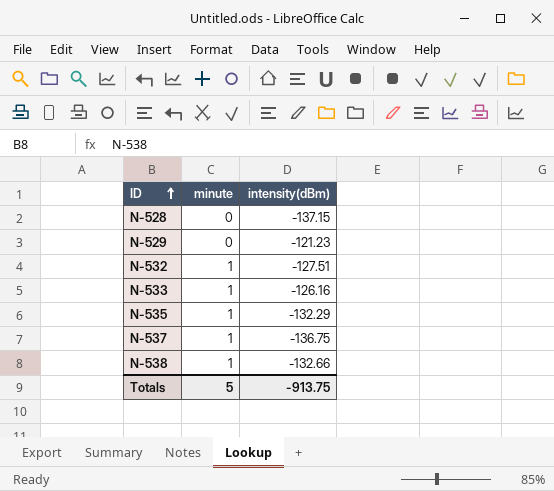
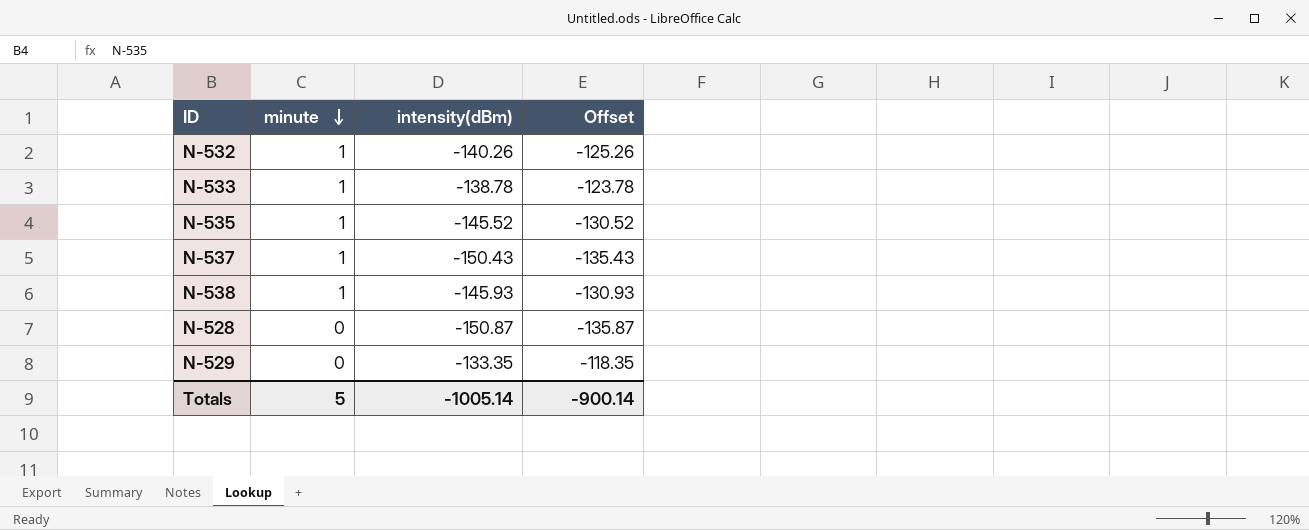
row order: ID ascending -> minute descending
column Offset | formula: none -> [intensity(dBm)] + 15
N-532 | intensity(dBm): -127.51 -> -140.26
N-533 | intensity(dBm): -126.16 -> -138.78
N-535 | intensity(dBm): -132.29 -> -145.52
N-537 | intensity(dBm): -136.75 -> -150.43
N-538 | intensity(dBm): -132.66 -> -145.93
N-528 | intensity(dBm): -137.15 -> -150.87
N-529 | intensity(dBm): -121.23 -> -133.35
Totals | intensity(dBm): -913.75 -> -1005.14

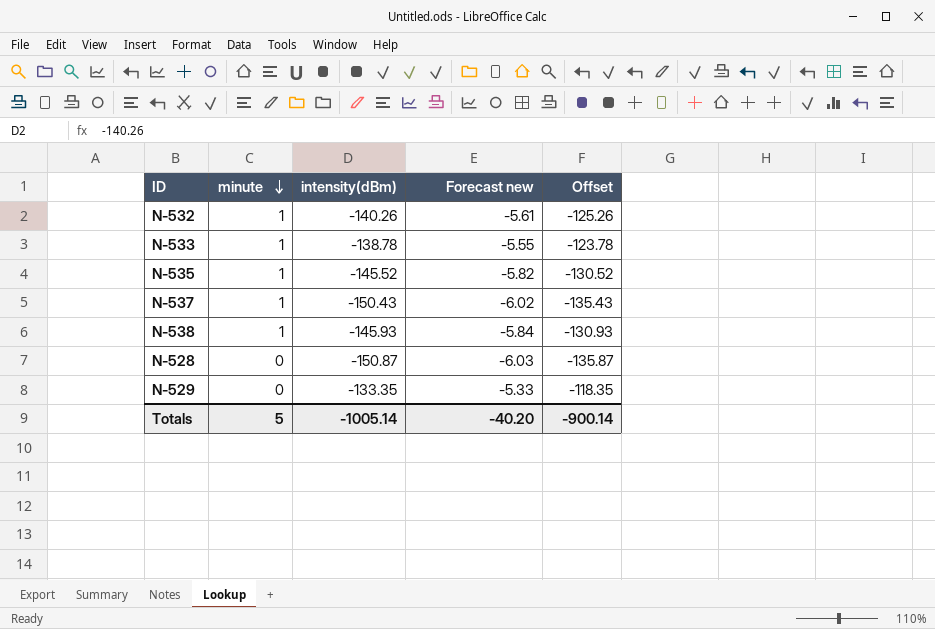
column Forecast new | formula: none -> [intensity(dBm)] * 0.04

